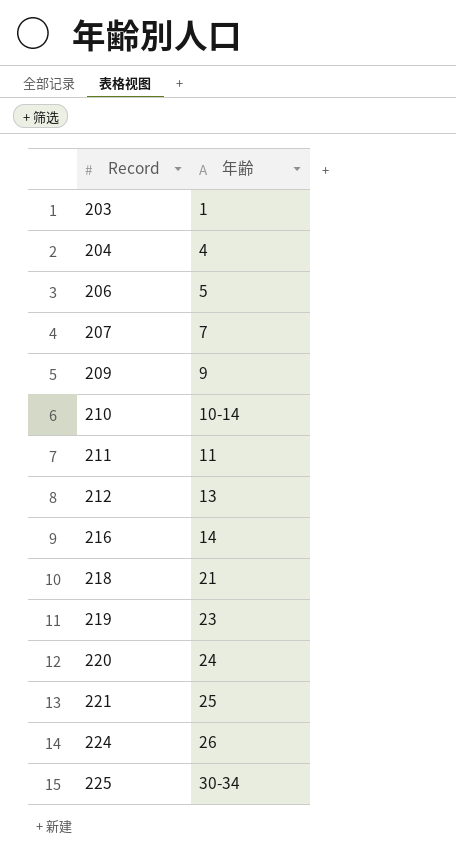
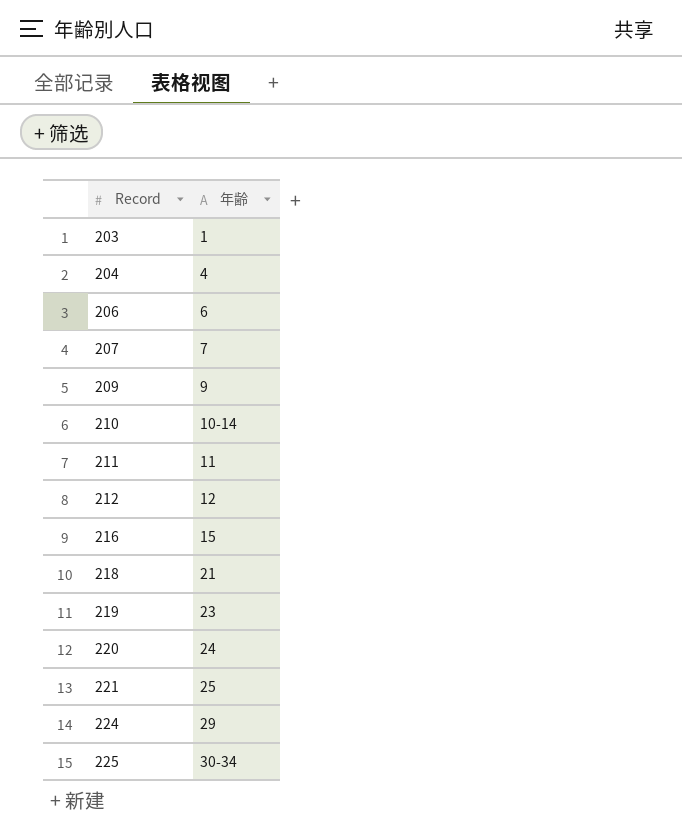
206 | 年齢: 5 -> 6
212 | 年齢: 13 -> 12
216 | 年齢: 14 -> 15
224 | 年齢: 26 -> 29

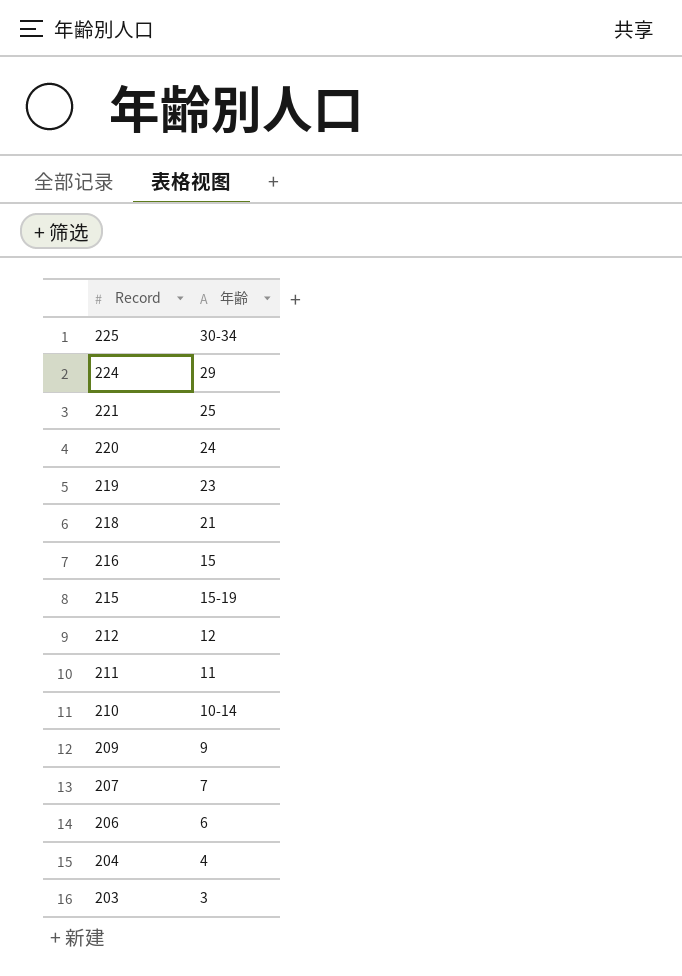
row order: Record ascending -> Record descending
row 215: none -> 15-19
203 | 年齢: 1 -> 3

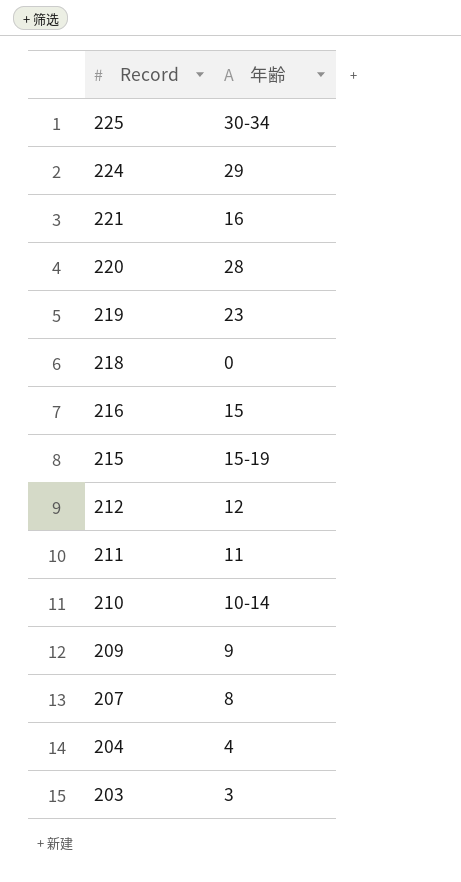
row 206: 6 -> none
221 | 年齢: 25 -> 16
220 | 年齢: 24 -> 28
218 | 年齢: 21 -> 0
207 | 年齢: 7 -> 8

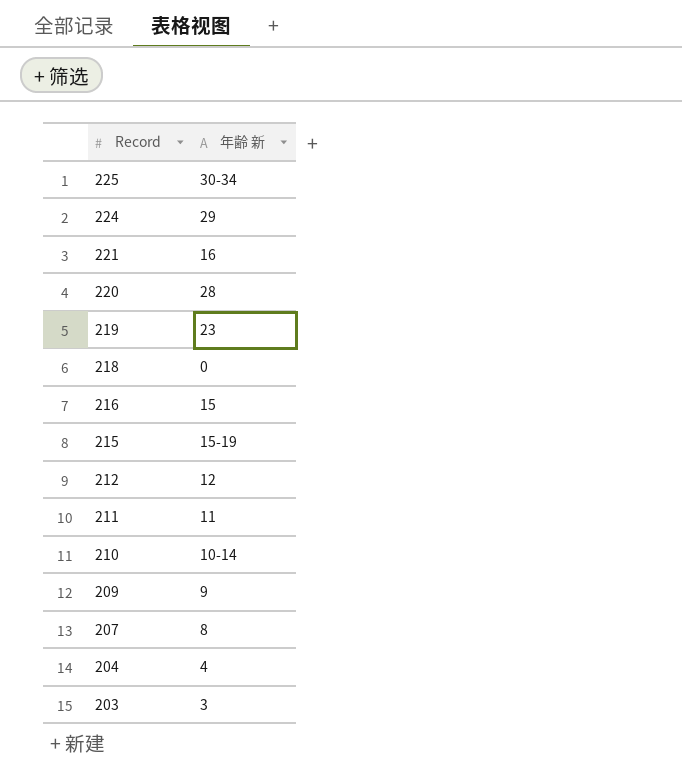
column name: 年齢 -> 年齢 新

